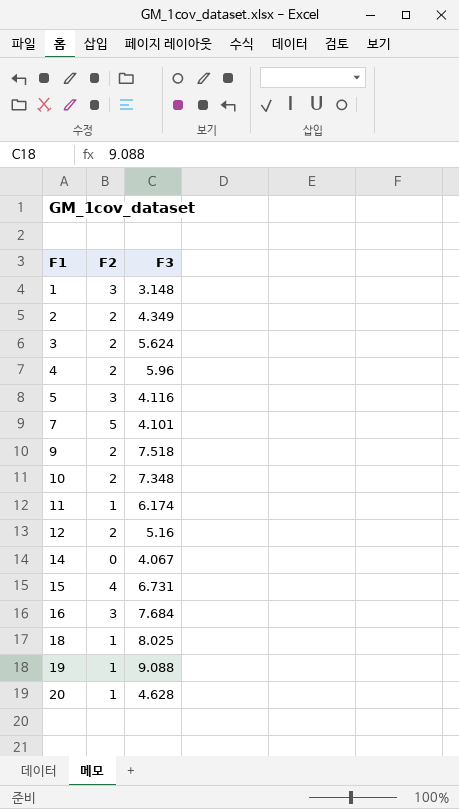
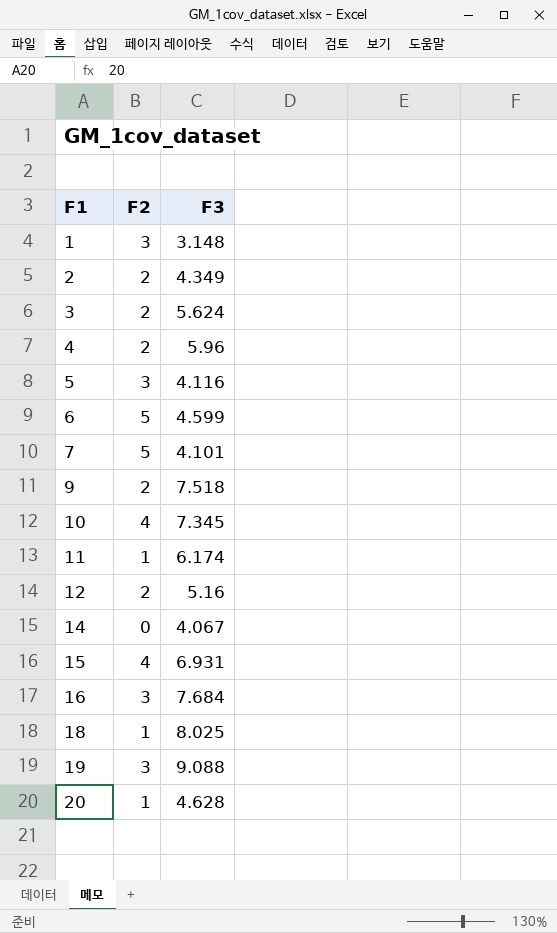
row 6: none -> 5 | 4.599
10 | F2: 2 -> 4
10 | F3: 7.348 -> 7.345
15 | F3: 6.731 -> 6.931
19 | F2: 1 -> 3

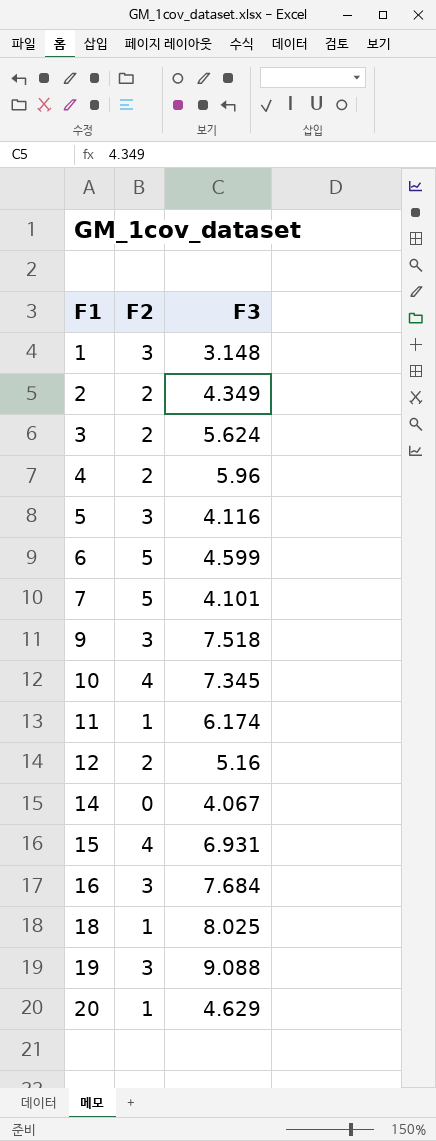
9 | F2: 2 -> 3
20 | F3: 4.628 -> 4.629

